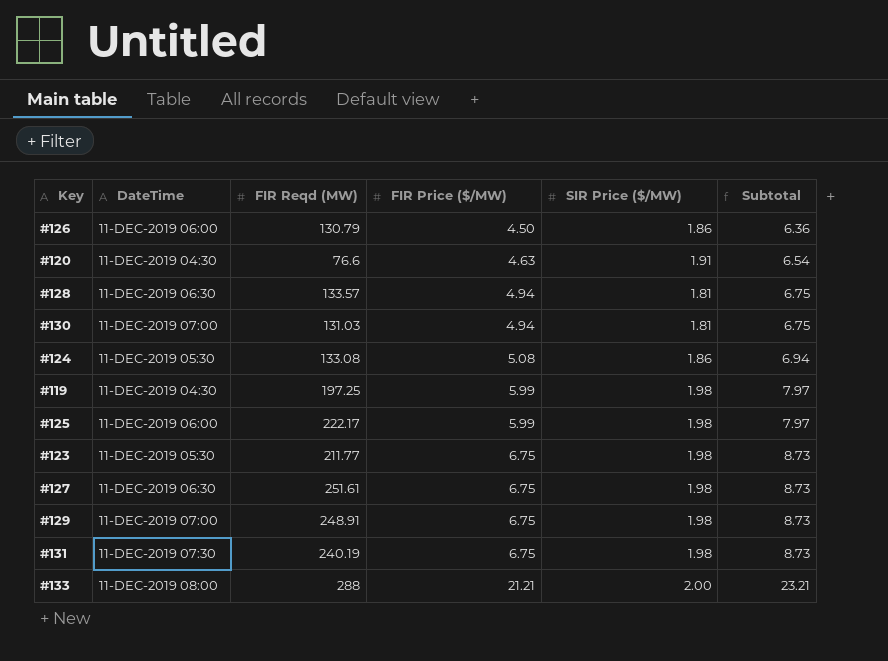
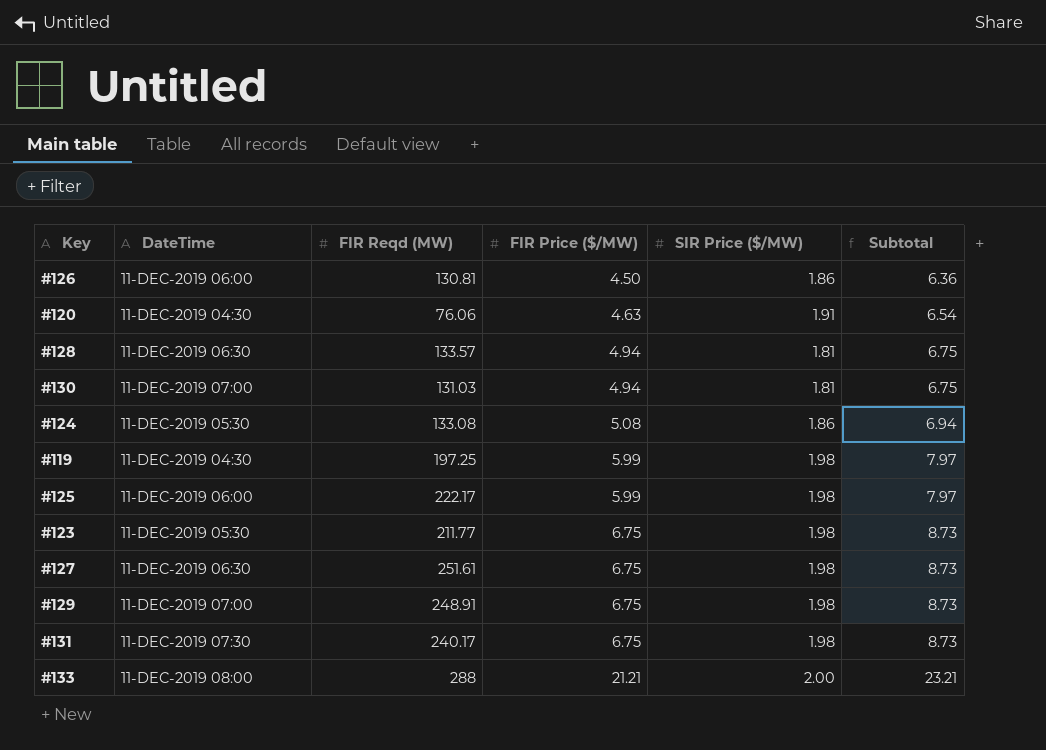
#126 | FIR Reqd (MW): 130.79 -> 130.81
#120 | FIR Reqd (MW): 76.6 -> 76.06
#131 | FIR Reqd (MW): 240.19 -> 240.17

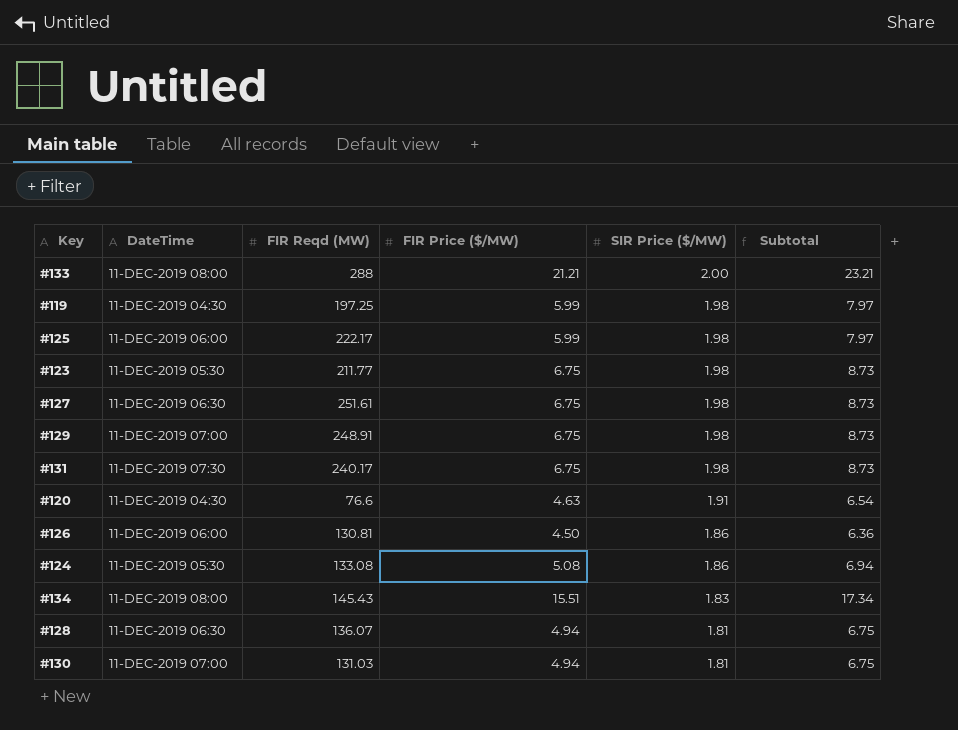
row order: FIR Price ($/MW) ascending -> SIR Price ($/MW) descending
#120 | FIR Reqd (MW): 76.06 -> 76.6
row #134: none -> 11-DEC-2019 08:00 | 145.43 | 15.51 | 1.83 | 17.34
#128 | FIR Reqd (MW): 133.57 -> 136.07

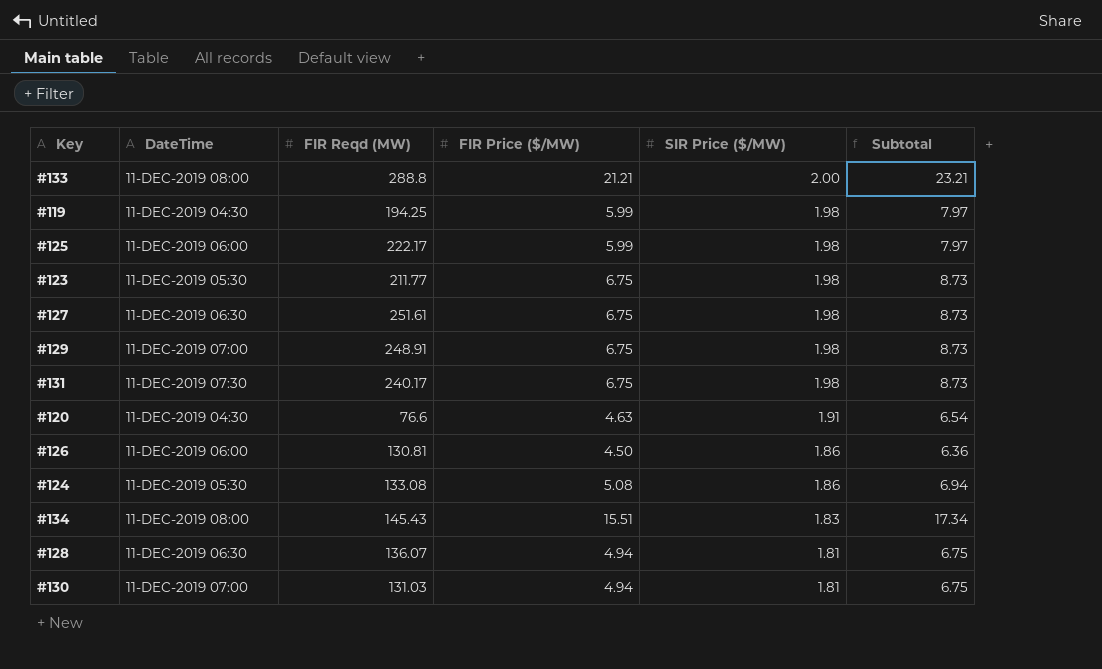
#133 | FIR Reqd (MW): 288 -> 288.8
#119 | FIR Reqd (MW): 197.25 -> 194.25

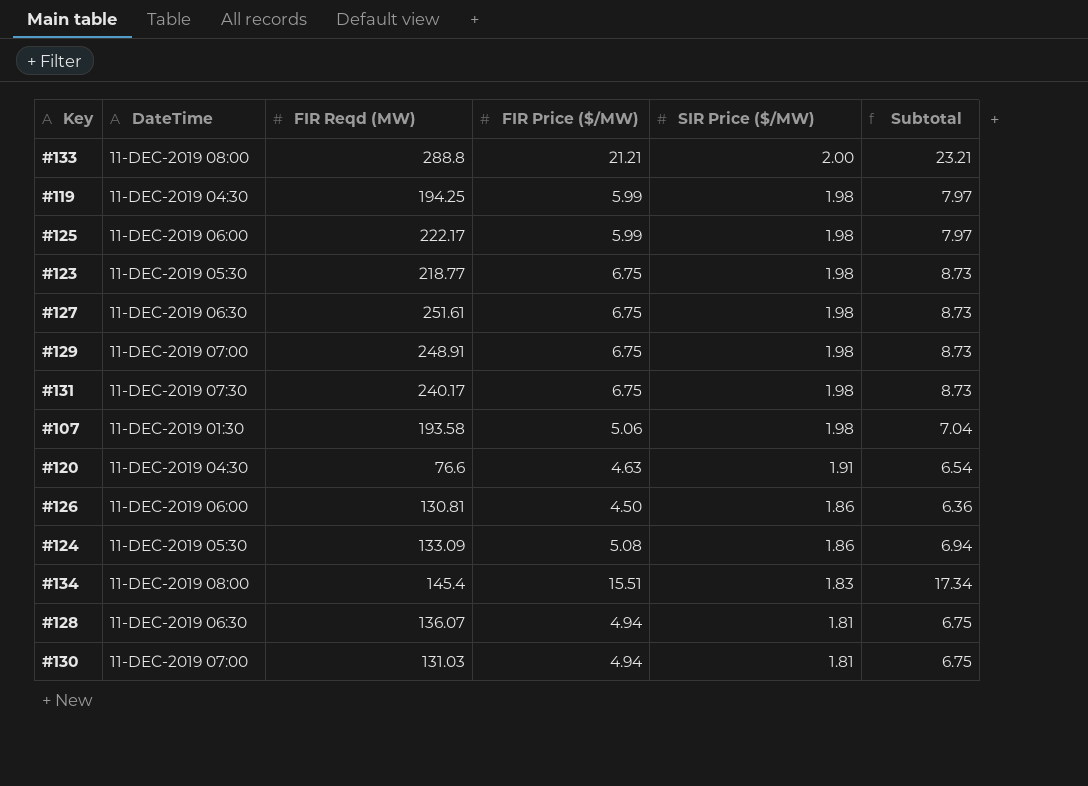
#123 | FIR Reqd (MW): 211.77 -> 218.77
row #107: none -> 11-DEC-2019 01:30 | 193.58 | 5.06 | 1.98 | 7.04
#124 | FIR Reqd (MW): 133.08 -> 133.09
#134 | FIR Reqd (MW): 145.43 -> 145.4

